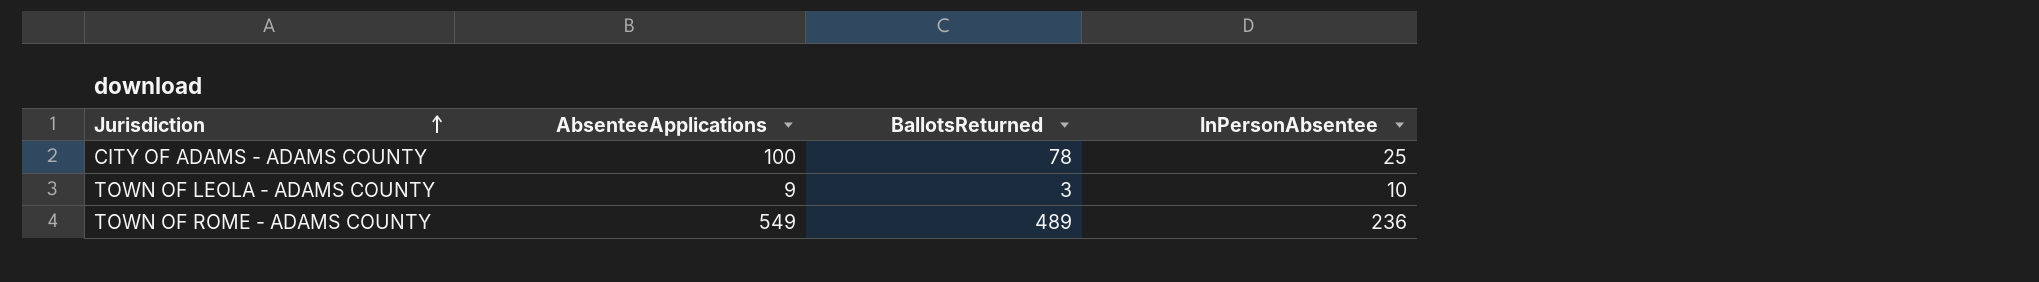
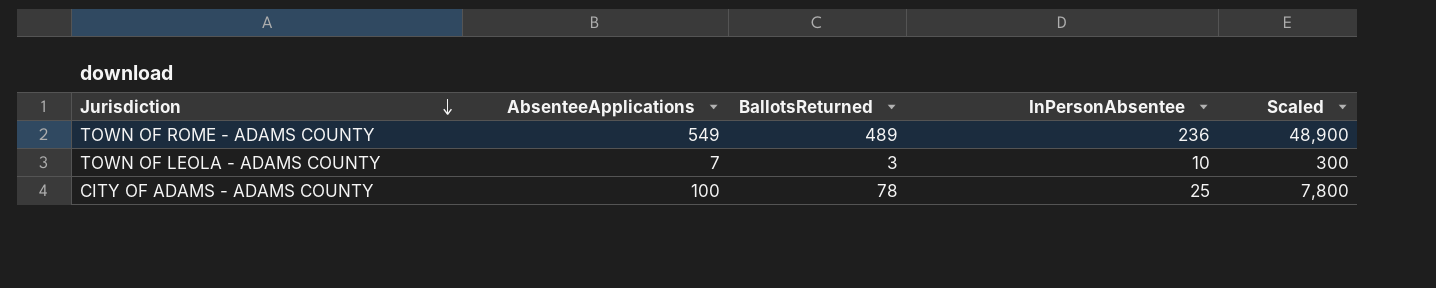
row order: Jurisdiction ascending -> Jurisdiction descending
column Scaled | formula: none -> [BallotsReturned] * 100
TOWN OF LEOLA - ADAMS COUNTY | AbsenteeApplications: 9 -> 7

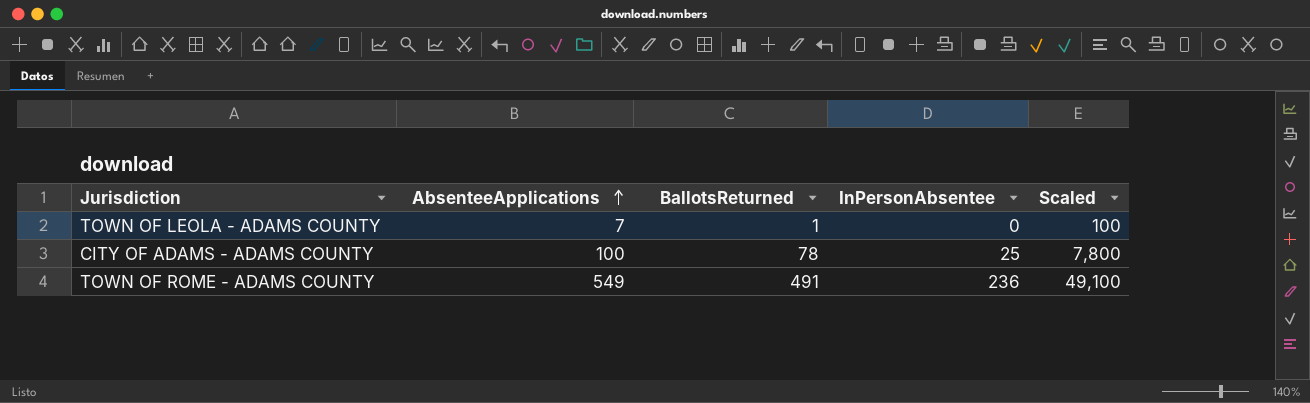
row order: Jurisdiction descending -> AbsenteeApplications ascending
TOWN OF LEOLA - ADAMS COUNTY | BallotsReturned: 3 -> 1
TOWN OF LEOLA - ADAMS COUNTY | InPersonAbsentee: 10 -> 0
TOWN OF LEOLA - ADAMS COUNTY | Scaled: 300 -> 100
TOWN OF ROME - ADAMS COUNTY | BallotsReturned: 489 -> 491
TOWN OF ROME - ADAMS COUNTY | Scaled: 48,900 -> 49,100

